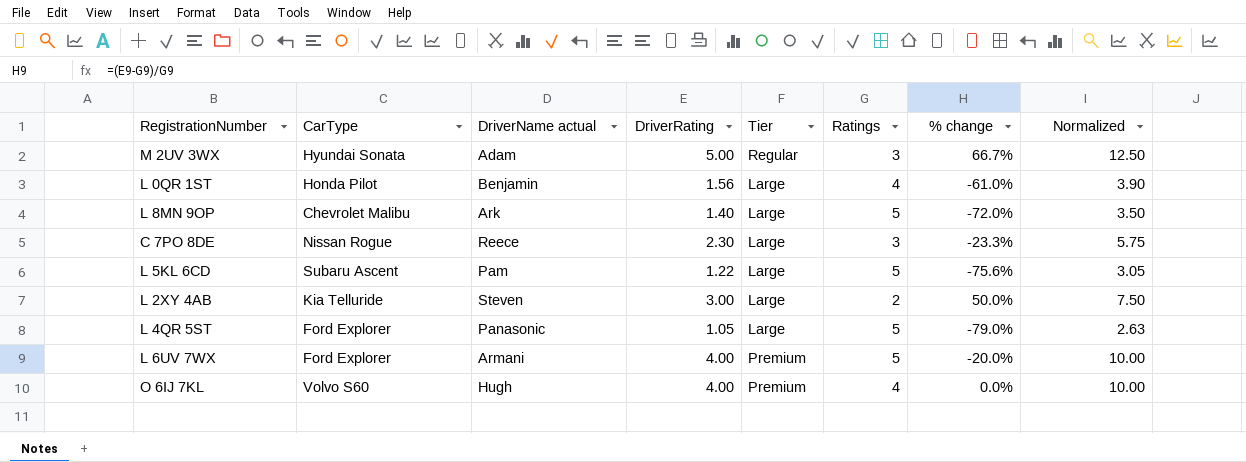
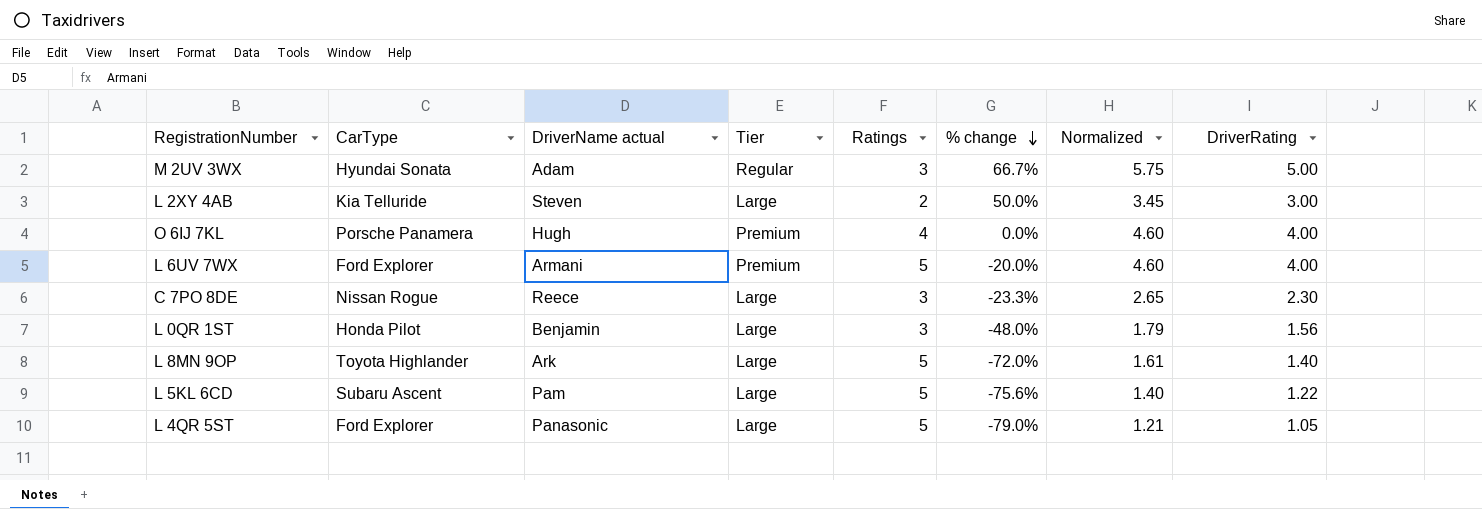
row order: none -> % change descending
column Normalized | formula: [DriverRating] * 2.5 -> [DriverRating] * 1.15
column DriverRating | position: 4 -> 8
O 6IJ 7KL | CarType: Volvo S60 -> Porsche Panamera
L 0QR 1ST | Ratings: 4 -> 3
L 0QR 1ST | % change: -61.0% -> -48.0%
L 8MN 9OP | CarType: Chevrolet Malibu -> Toyota Highlander

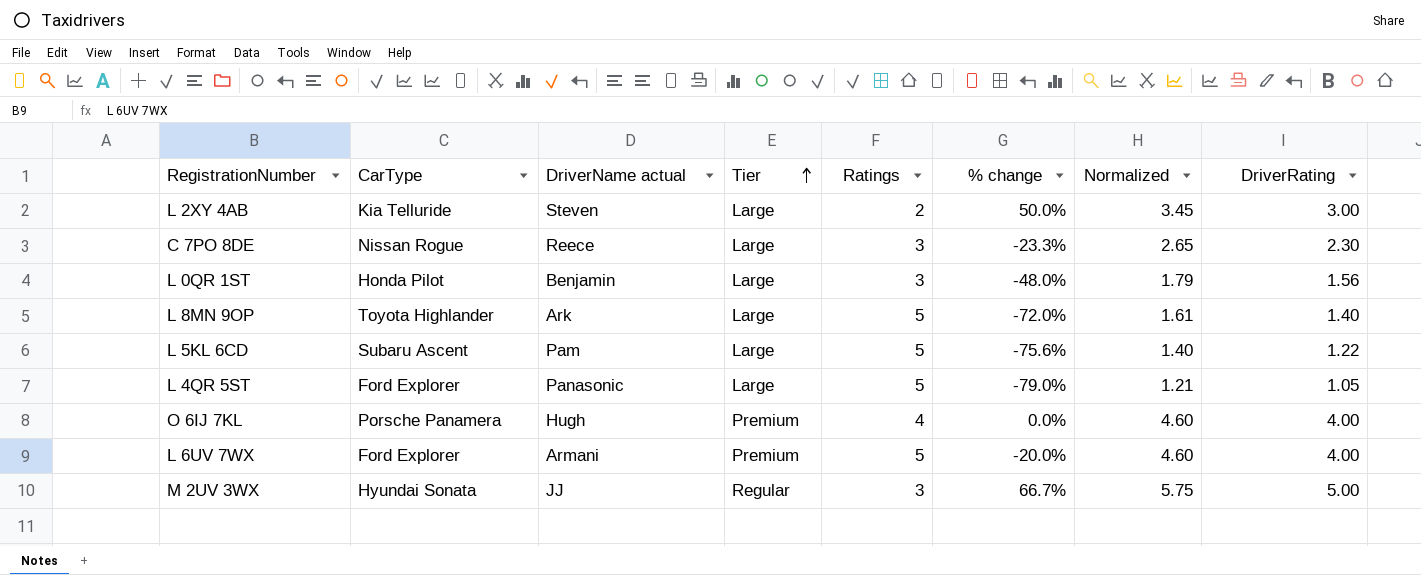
row order: % change descending -> Tier ascending
M 2UV 3WX | DriverName actual: Adam -> JJ

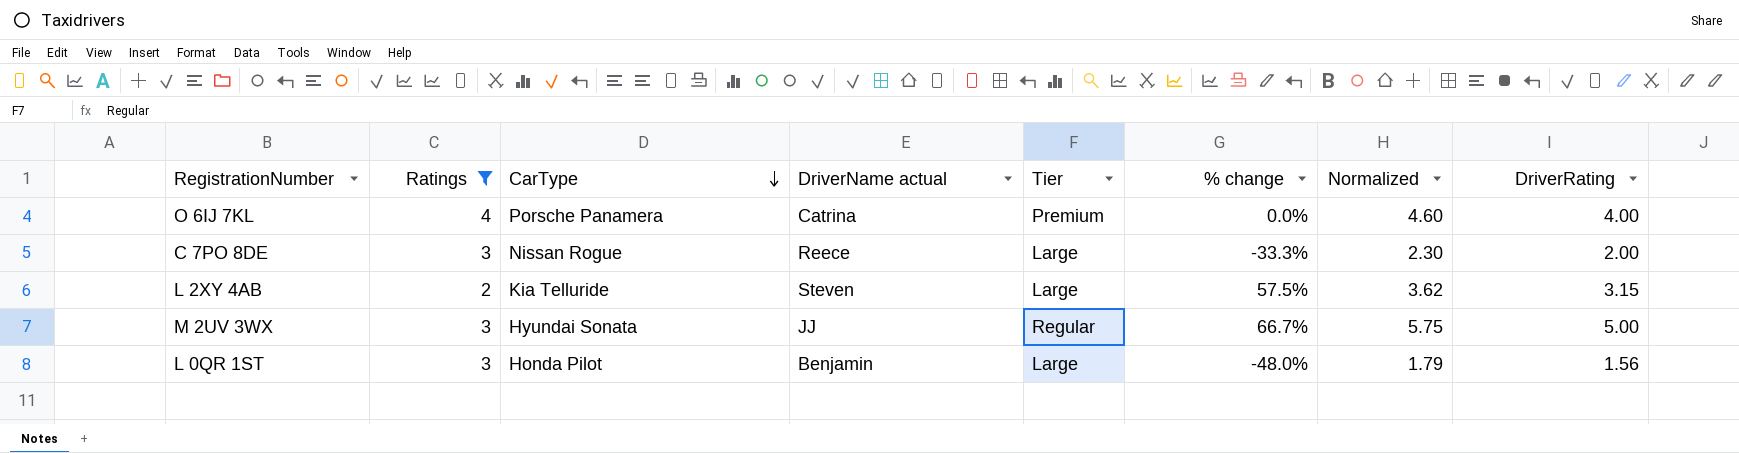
filter: none -> Ratings != 5
row order: Tier ascending -> CarType descending
column Ratings | position: 5 -> 2
O 6IJ 7KL | DriverName actual: Hugh -> Catrina
C 7PO 8DE | % change: -23.3% -> -33.3%
C 7PO 8DE | Normalized: 2.65 -> 2.30
C 7PO 8DE | DriverRating: 2.30 -> 2.00
L 2XY 4AB | % change: 50.0% -> 57.5%
L 2XY 4AB | Normalized: 3.45 -> 3.62
L 2XY 4AB | DriverRating: 3.00 -> 3.15

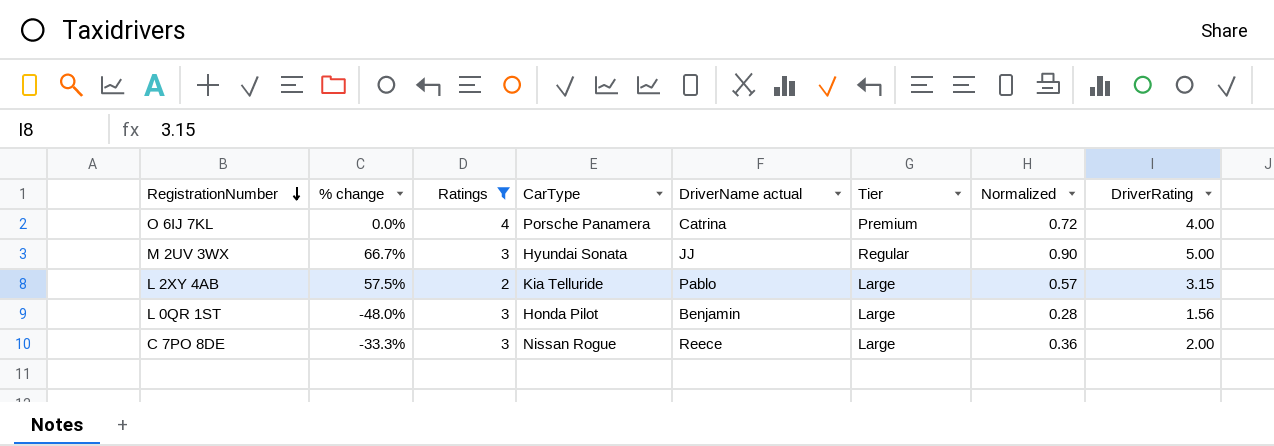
row order: CarType descending -> RegistrationNumber descending
column % change | position: 6 -> 2
column Normalized | formula: [DriverRating] * 1.15 -> [DriverRating] * 0.18
L 2XY 4AB | DriverName actual: Steven -> Pablo

